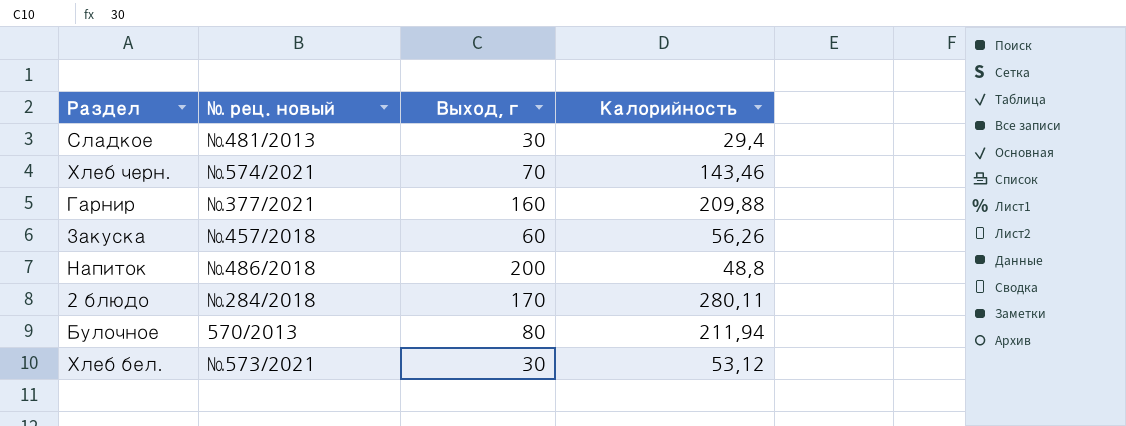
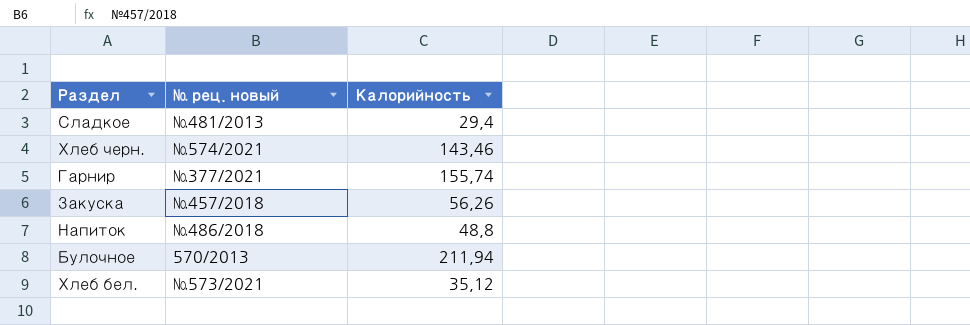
column Выход, г | position: 3 -> none
row 2 блюдо: №284/2018 | 170 | 280,11 -> none
Гарнир | Калорийность: 209,88 -> 155,74
Хлеб бел. | Калорийность: 53,12 -> 35,12

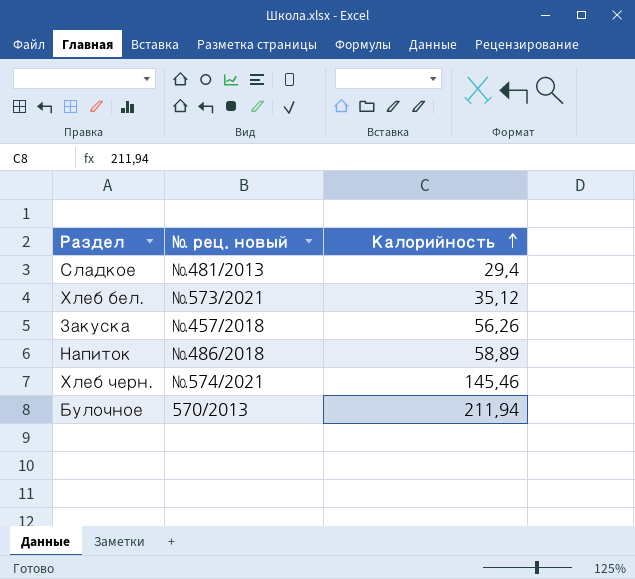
row order: none -> Калорийность ascending
row Гарнир: №377/2021 | 155,74 -> none
Напиток | Калорийность: 48,8 -> 58,89
Хлеб черн. | Калорийность: 143,46 -> 145,46

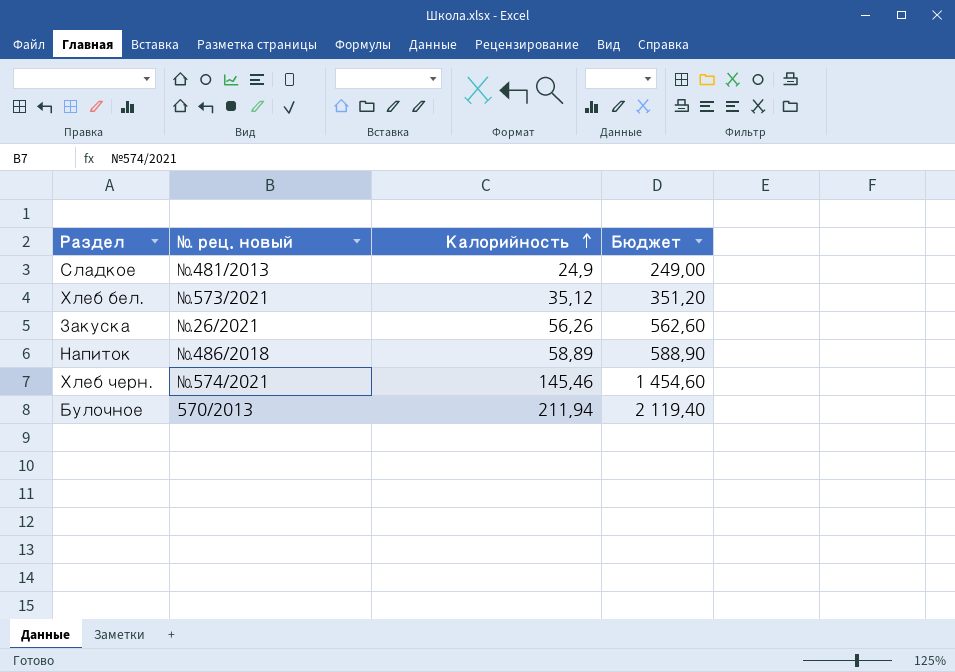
column Бюджет | formula: none -> [Калорийность] * 10
Сладкое | Калорийность: 29,4 -> 24,9
Закуска | № рец. новый: №457/2018 -> №26/2021

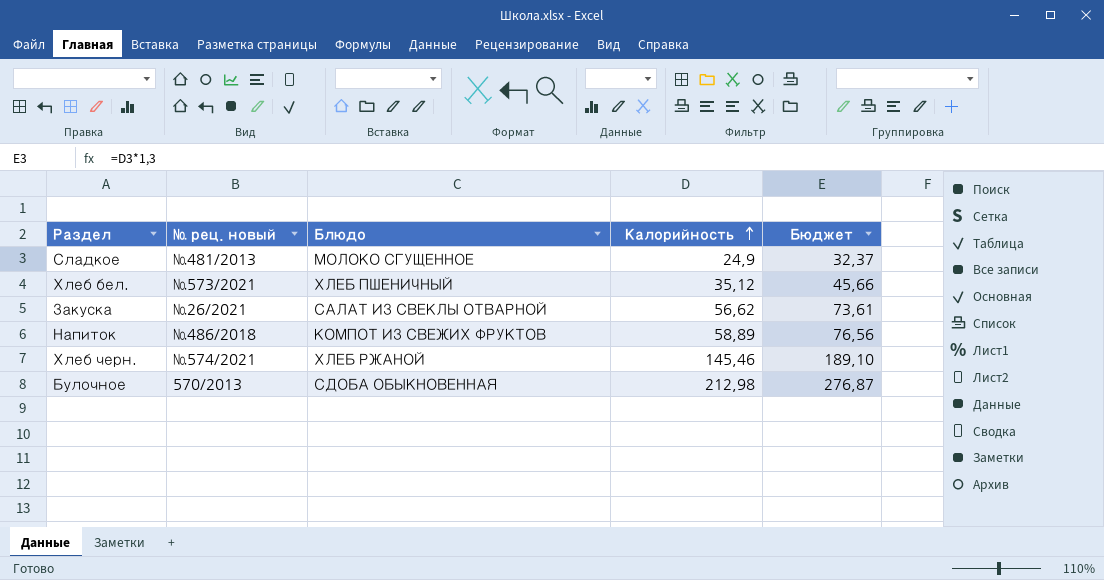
column Блюдо | position: none -> 3
column Бюджет | formula: [Калорийность] * 10 -> [Калорийность] * 1,3
Закуска | Калорийность: 56,26 -> 56,62
Булочное | Калорийность: 211,94 -> 212,98

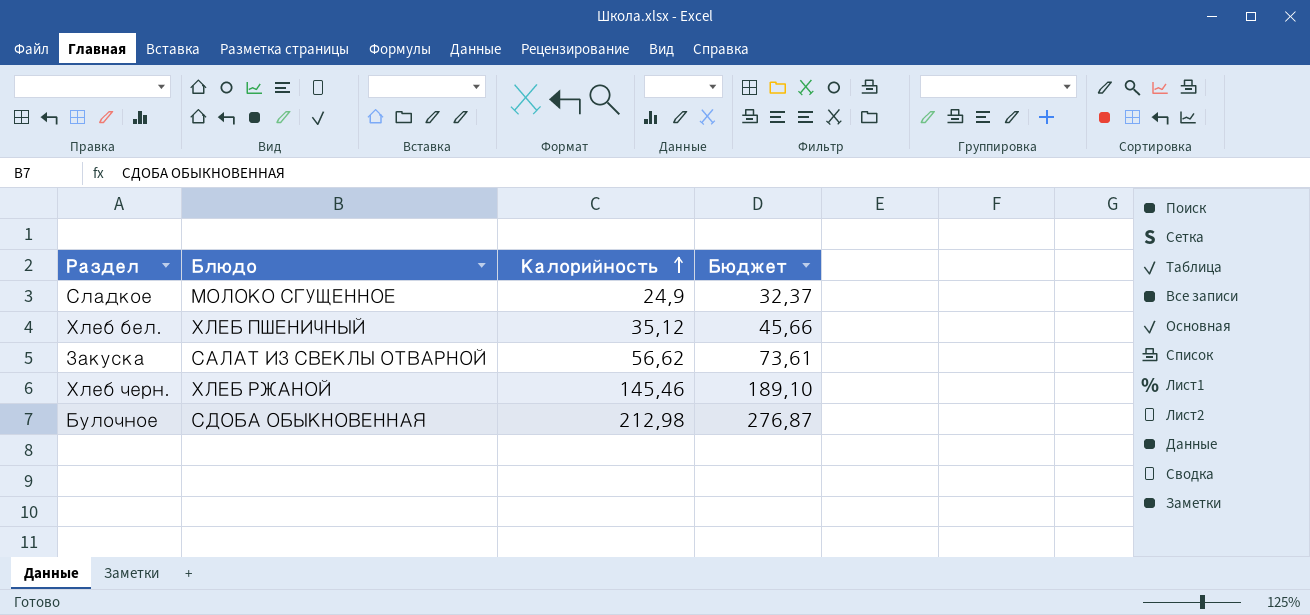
column № рец. новый | position: 2 -> none
row Напиток: №486/2018 | КОМПОТ ИЗ СВЕЖИХ ФРУКТОВ | 58,89 | 76,56 -> none

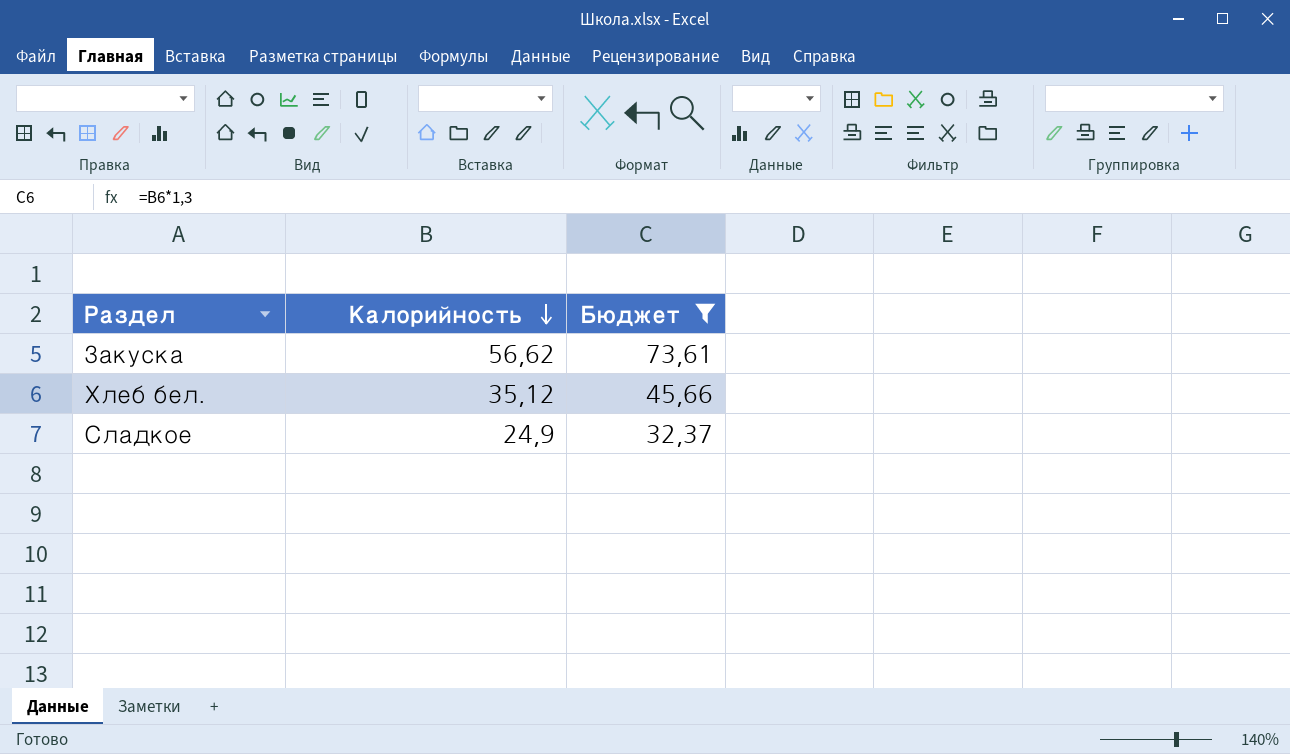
filter: none -> Бюджет <= 73,61
row order: Калорийность ascending -> Калорийность descending
column Блюдо | position: 2 -> none

